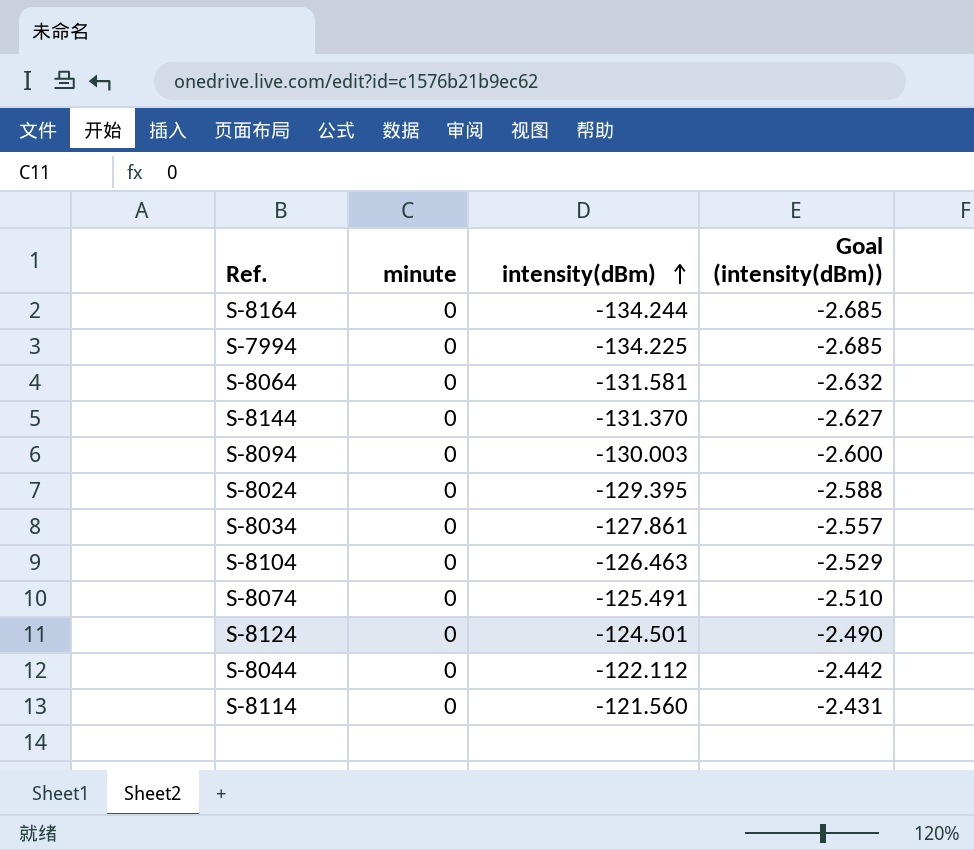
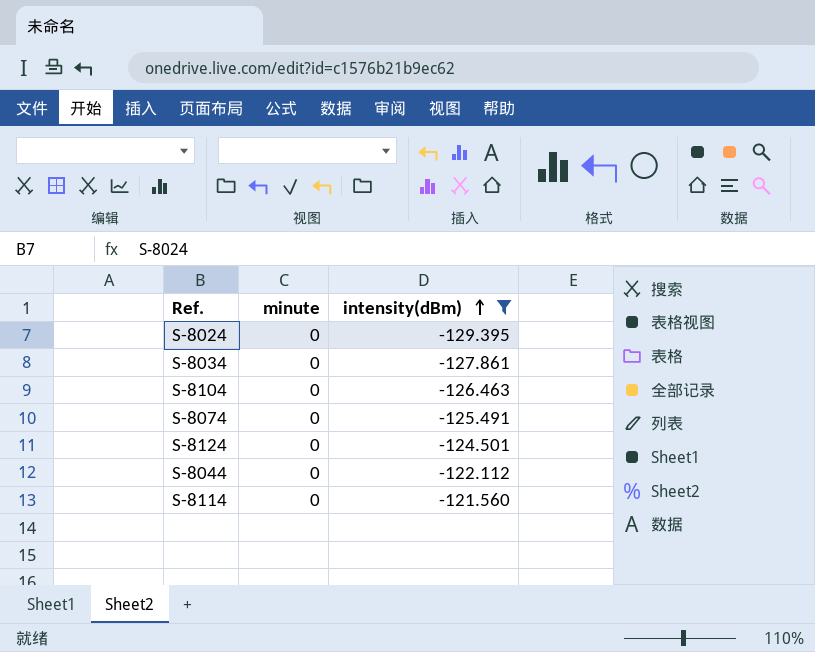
filter: none -> intensity(dBm) >= -129.395
column Goal (intensity(dBm)) | formula: [intensity(dBm)] * 0.02 -> none

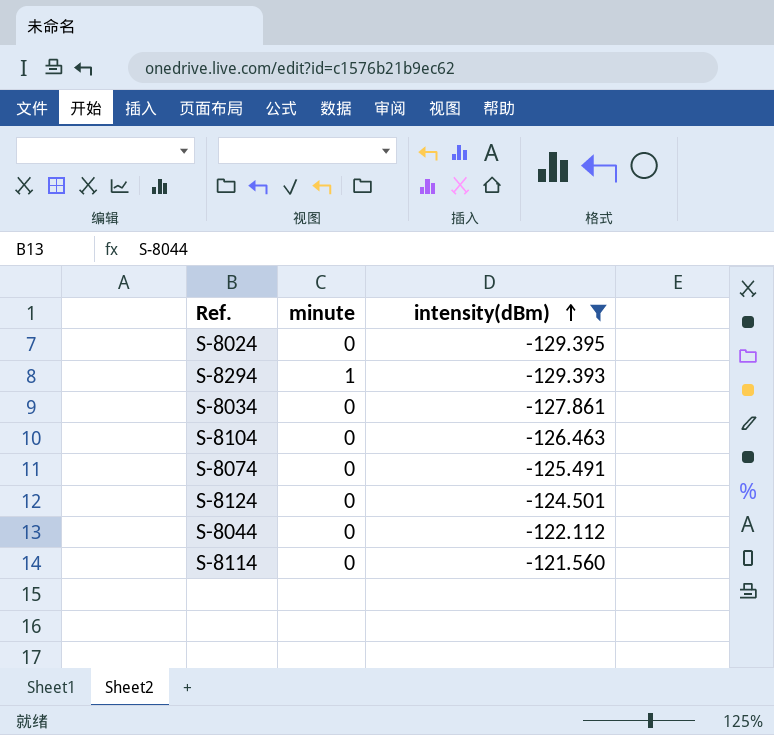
row S-8294: none -> 1 | -129.393

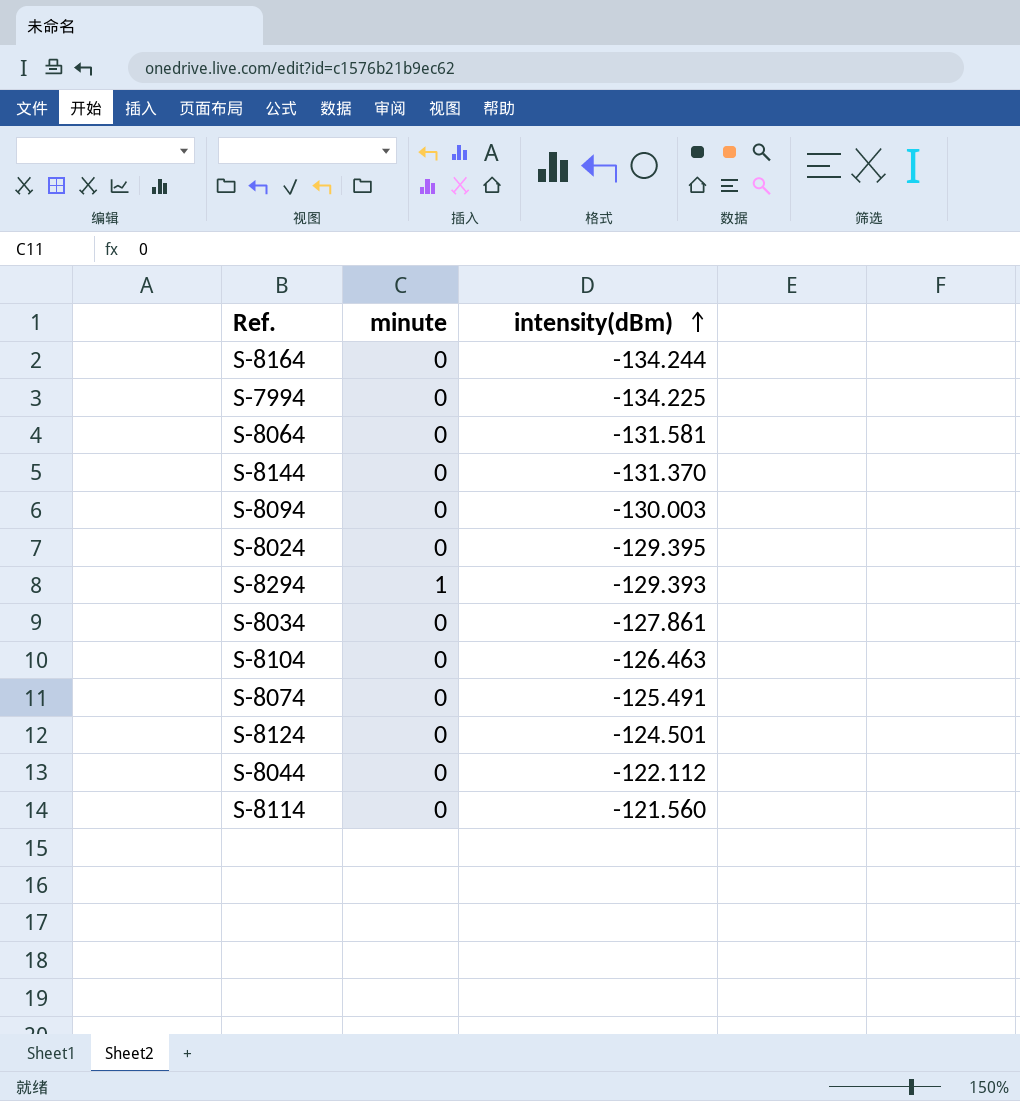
filter: intensity(dBm) >= -129.395 -> none

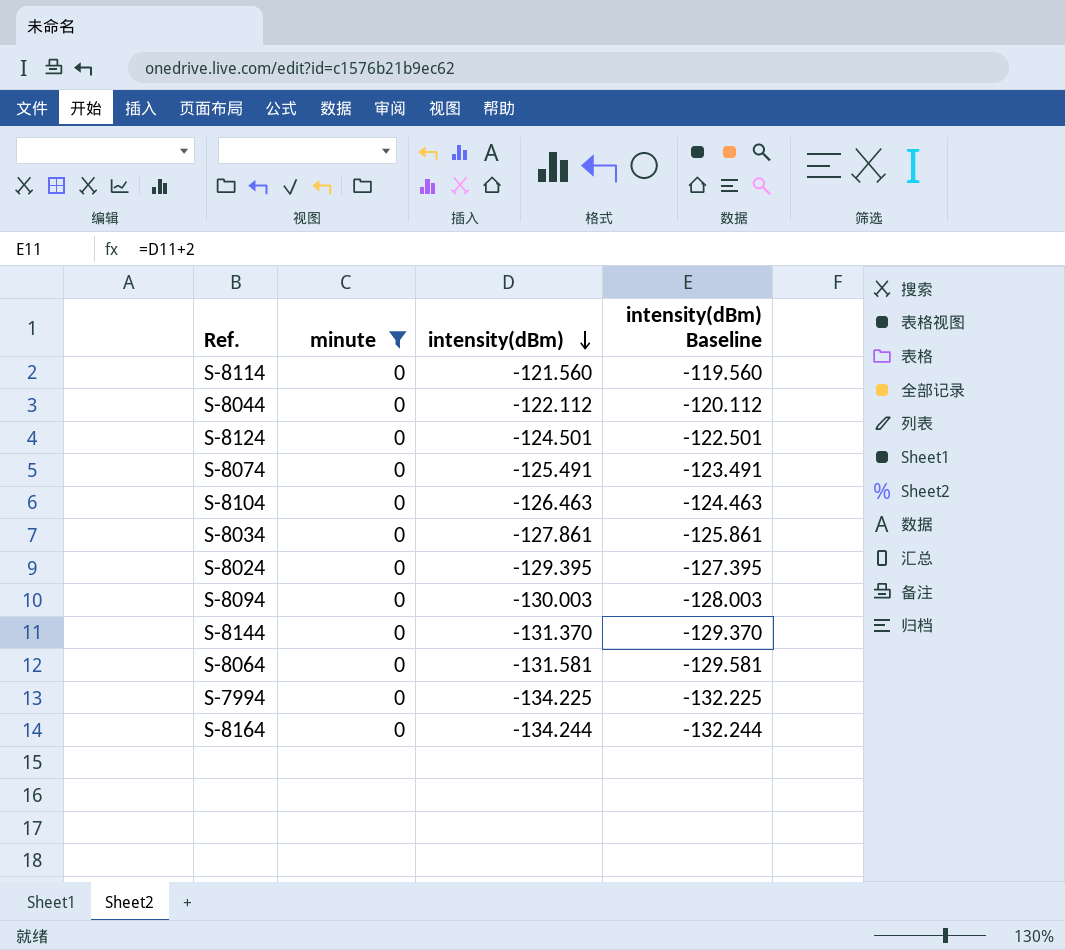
filter: none -> minute = 0
row order: intensity(dBm) ascending -> intensity(dBm) descending
column intensity(dBm) Baseline | formula: none -> [intensity(dBm)] + 2

